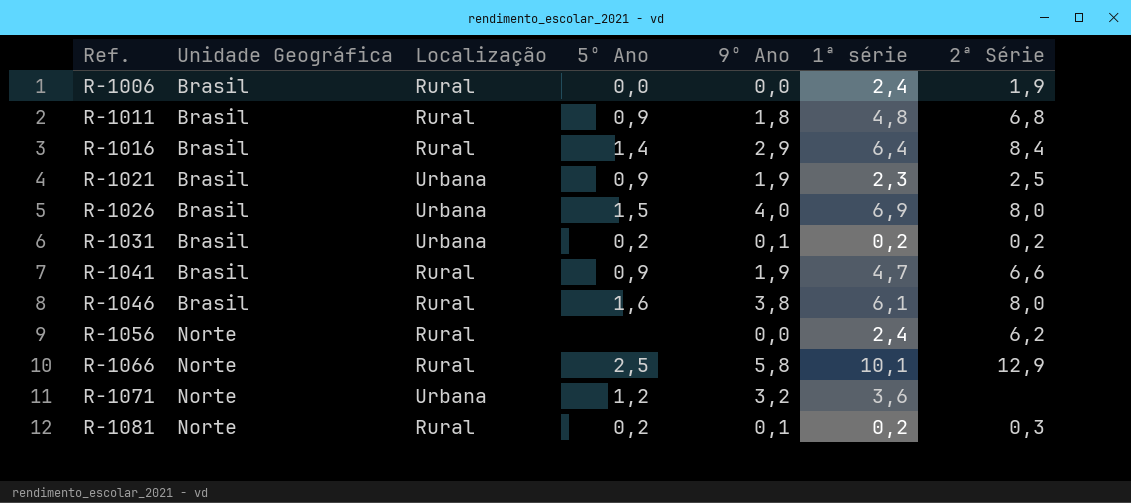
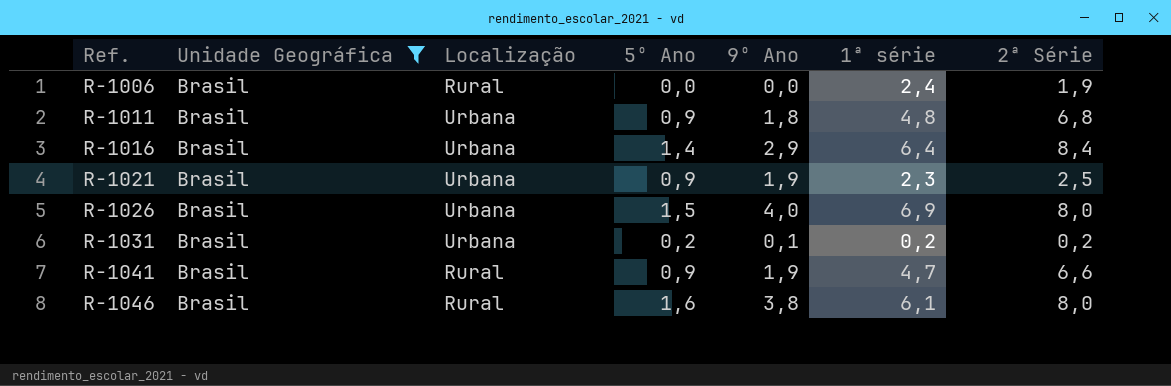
filter: none -> Unidade Geográfica = Brasil
R-1011 | Localização: Rural -> Urbana
R-1016 | Localização: Rural -> Urbana

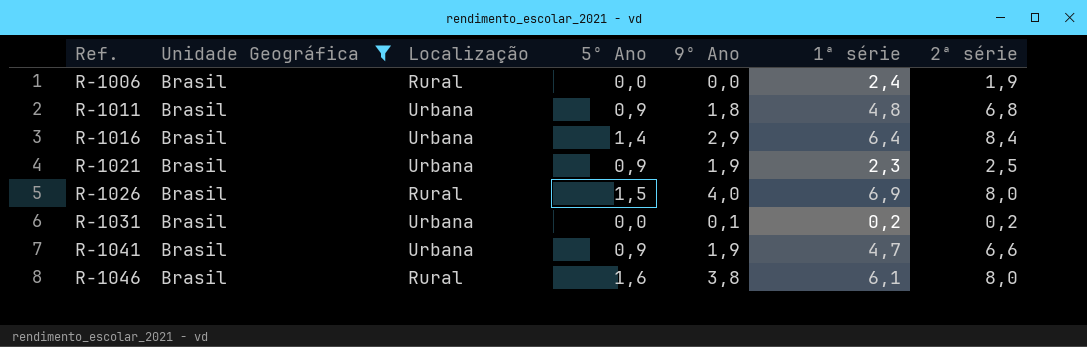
column name: 2ª Série -> 2ª série
R-1026 | Localização: Urbana -> Rural
R-1031 | 5º Ano: 0,2 -> 0,0
R-1041 | Localização: Rural -> Urbana

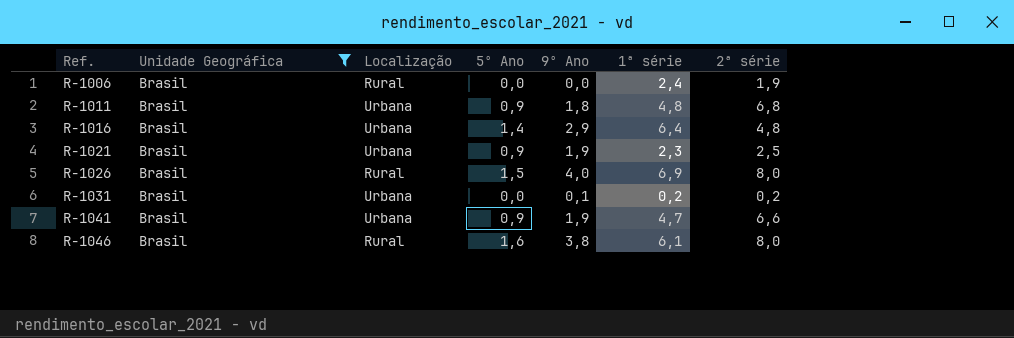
R-1016 | 2ª série: 8,4 -> 4,8

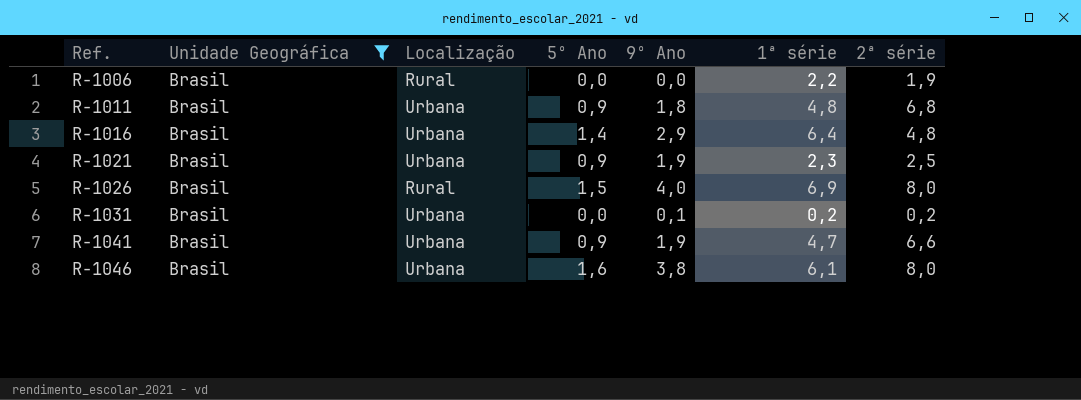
R-1006 | 1ª série: 2,4 -> 2,2
R-1046 | Localização: Rural -> Urbana

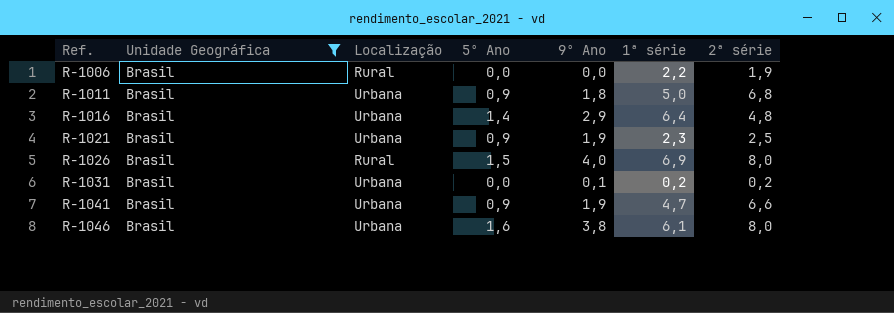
R-1011 | 1ª série: 4,8 -> 5,0

